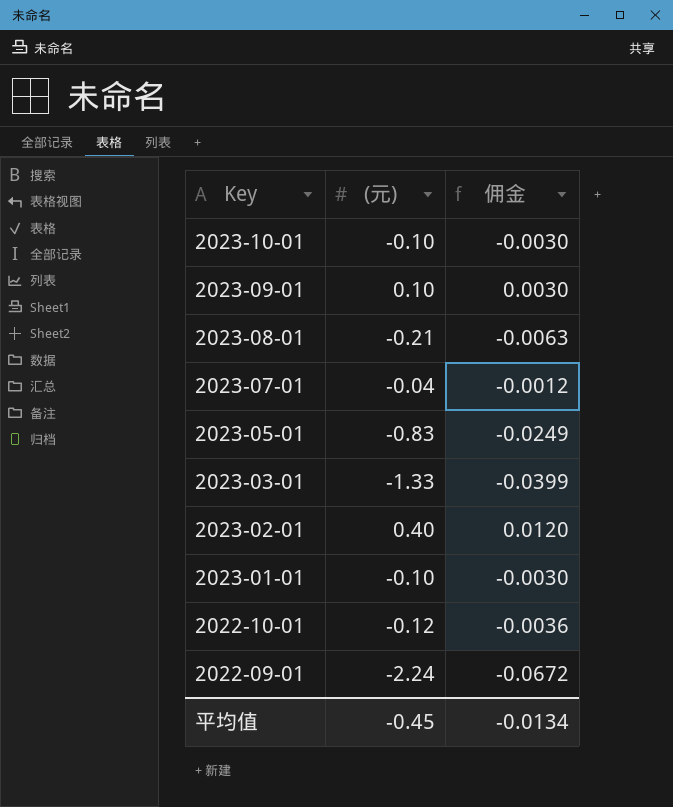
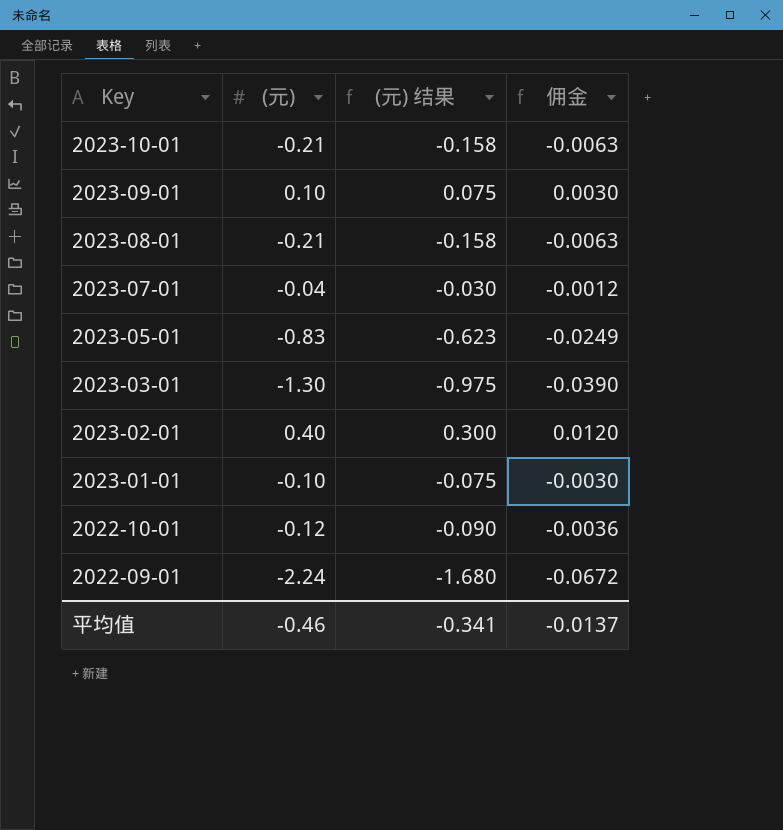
column (元) 结果 | formula: none -> [(元)] * 0.75
2023-10-01 | (元): -0.10 -> -0.21
2023-10-01 | 佣金: -0.0030 -> -0.0063
2023-03-01 | (元): -1.33 -> -1.30
2023-03-01 | 佣金: -0.0399 -> -0.0390
平均值 | (元): -0.45 -> -0.46
平均值 | 佣金: -0.0134 -> -0.0137

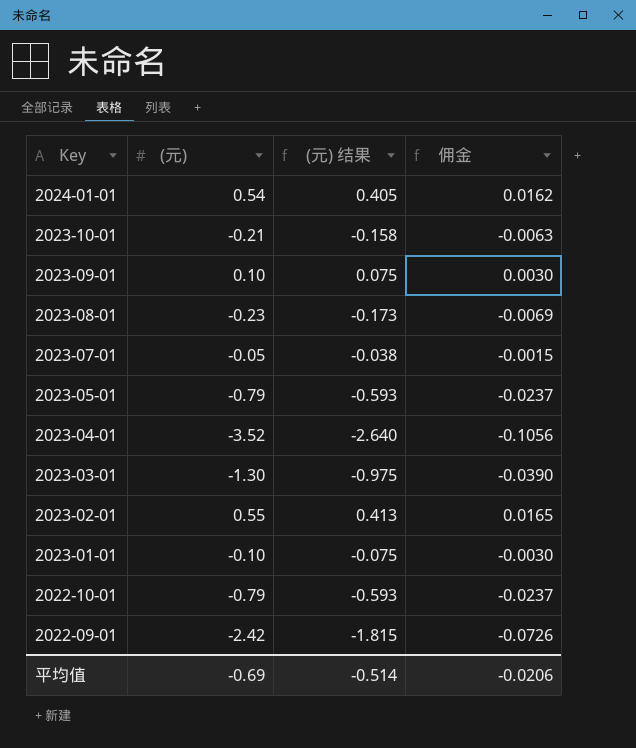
row 2024-01-01: none -> 0.54 | 0.405 | 0.0162
2023-08-01 | (元): -0.21 -> -0.23
2023-08-01 | (元) 结果: -0.158 -> -0.173
2023-08-01 | 佣金: -0.0063 -> -0.0069
2023-07-01 | (元): -0.04 -> -0.05
2023-07-01 | (元) 结果: -0.030 -> -0.038
2023-07-01 | 佣金: -0.0012 -> -0.0015
2023-05-01 | (元): -0.83 -> -0.79
2023-05-01 | (元) 结果: -0.623 -> -0.593
2023-05-01 | 佣金: -0.0249 -> -0.0237
row 2023-04-01: none -> -3.52 | -2.640 | -0.1056
2023-02-01 | (元): 0.40 -> 0.55
2023-02-01 | (元) 结果: 0.300 -> 0.413
2023-02-01 | 佣金: 0.0120 -> 0.0165
2022-10-01 | (元): -0.12 -> -0.79
2022-10-01 | (元) 结果: -0.090 -> -0.593
2022-10-01 | 佣金: -0.0036 -> -0.0237
2022-09-01 | (元): -2.24 -> -2.42
2022-09-01 | (元) 结果: -1.680 -> -1.815
2022-09-01 | 佣金: -0.0672 -> -0.0726
平均值 | (元): -0.46 -> -0.69
平均值 | (元) 结果: -0.341 -> -0.514
平均值 | 佣金: -0.0137 -> -0.0206

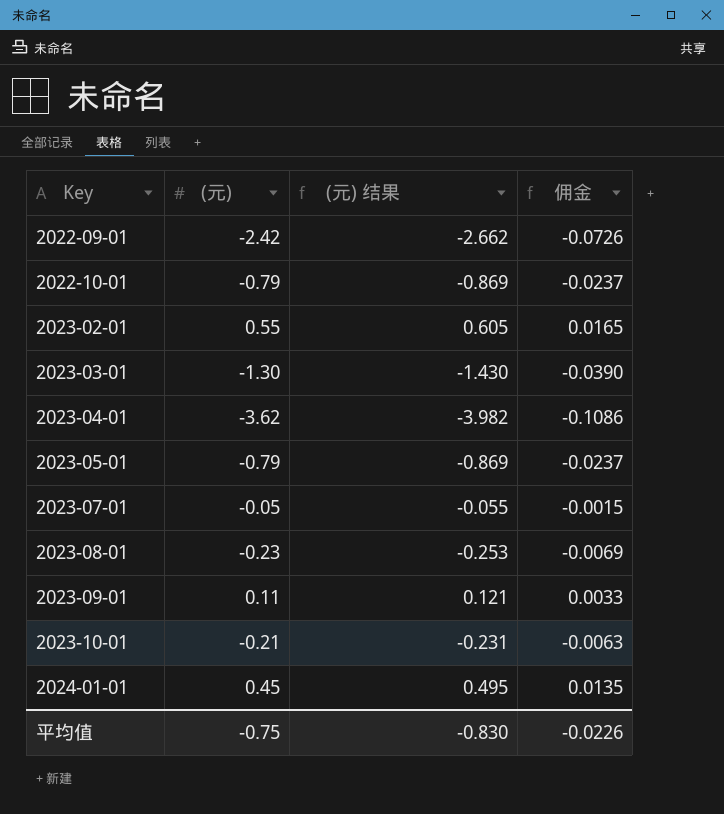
row order: Key descending -> Key ascending
column (元) 结果 | formula: [(元)] * 0.75 -> [(元)] * 1.1
row 2023-01-01: -0.10 | -0.075 | -0.0030 -> none
2023-04-01 | (元): -3.52 -> -3.62
2023-04-01 | 佣金: -0.1056 -> -0.1086
2023-09-01 | (元): 0.10 -> 0.11
2023-09-01 | 佣金: 0.0030 -> 0.0033
2024-01-01 | (元): 0.54 -> 0.45
2024-01-01 | 佣金: 0.0162 -> 0.0135
平均值 | (元): -0.69 -> -0.75
平均值 | (元) 结果: -0.514 -> -0.830
平均值 | 佣金: -0.0206 -> -0.0226

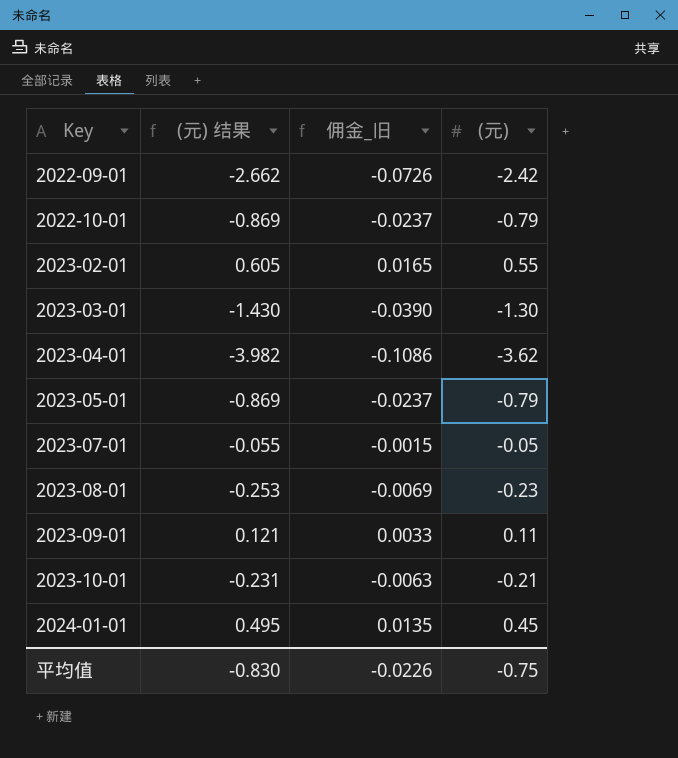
column name: 佣金 -> 佣金_旧
column (元) | position: 2 -> 4

